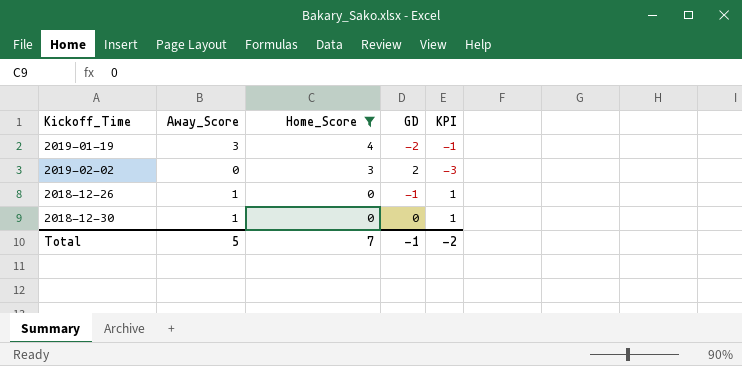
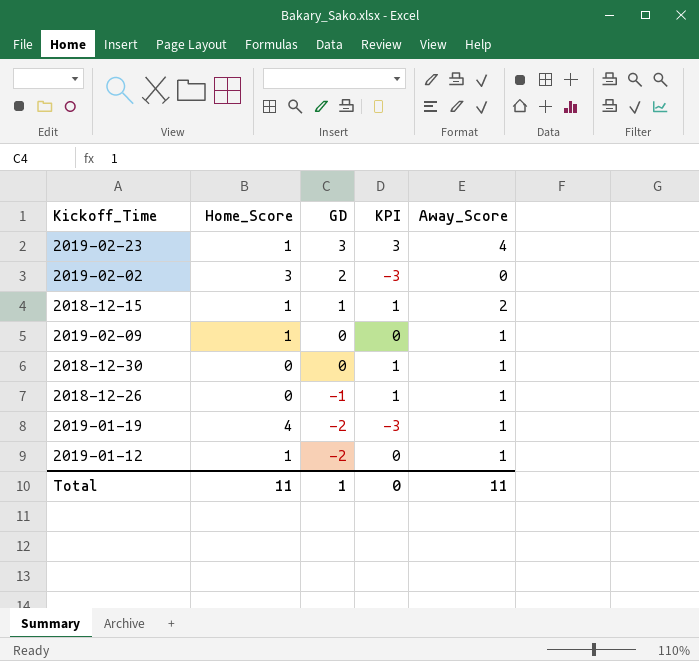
filter: Home_Score != 1 -> none
row order: Home_Score descending -> GD descending
column Away_Score | position: 2 -> 5
2019-01-19 | KPI: -1 -> -3
2019-01-19 | Away_Score: 3 -> 1
Total | Home_Score: 7 -> 11
Total | GD: -1 -> 1
Total | KPI: -2 -> 0
Total | Away_Score: 5 -> 11

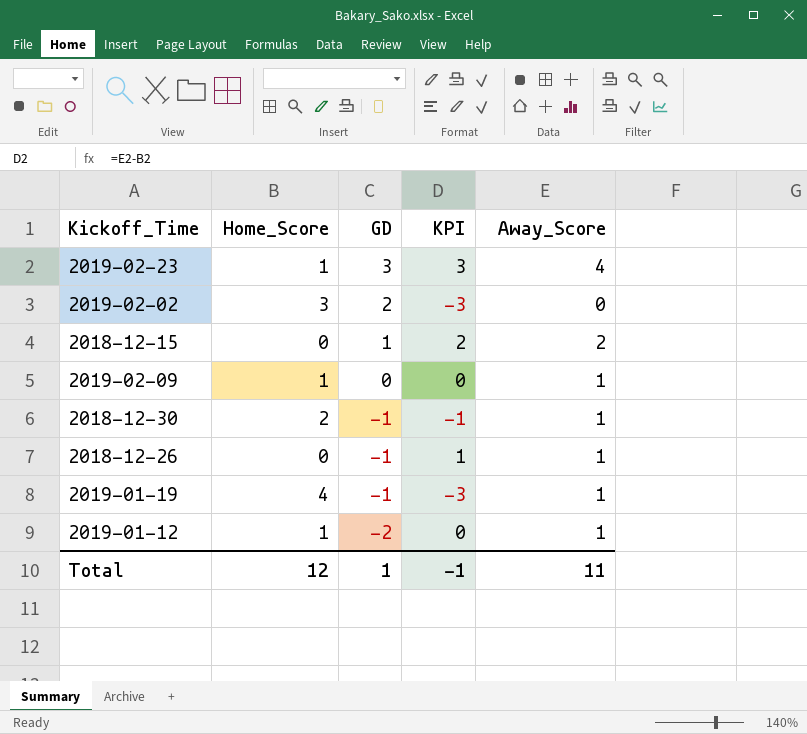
2018-12-15 | Home_Score: 1 -> 0
2018-12-15 | KPI: 1 -> 2
2018-12-30 | Home_Score: 0 -> 2
2018-12-30 | GD: 0 -> -1
2018-12-30 | KPI: 1 -> -1
2019-01-19 | GD: -2 -> -1
Total | Home_Score: 11 -> 12
Total | KPI: 0 -> -1

